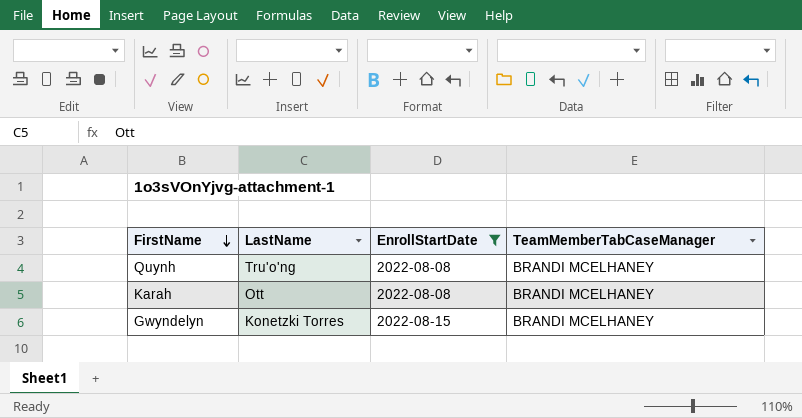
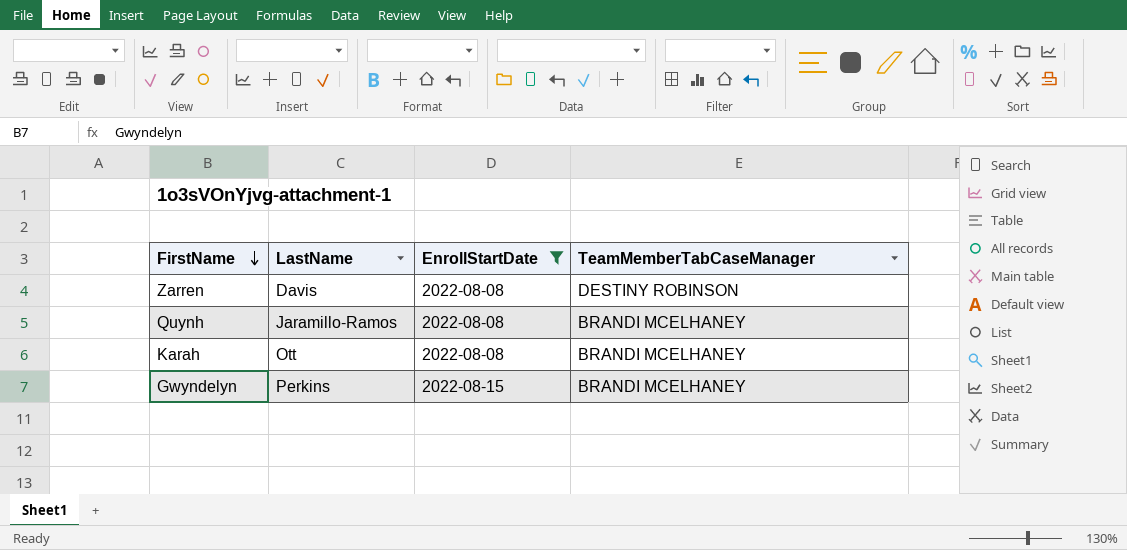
row Zarren: none -> Davis | 2022-08-08 | DESTINY ROBINSON
Quynh | LastName: Tru'o'ng -> Jaramillo-Ramos
Gwyndelyn | LastName: Konetzki Torres -> Perkins

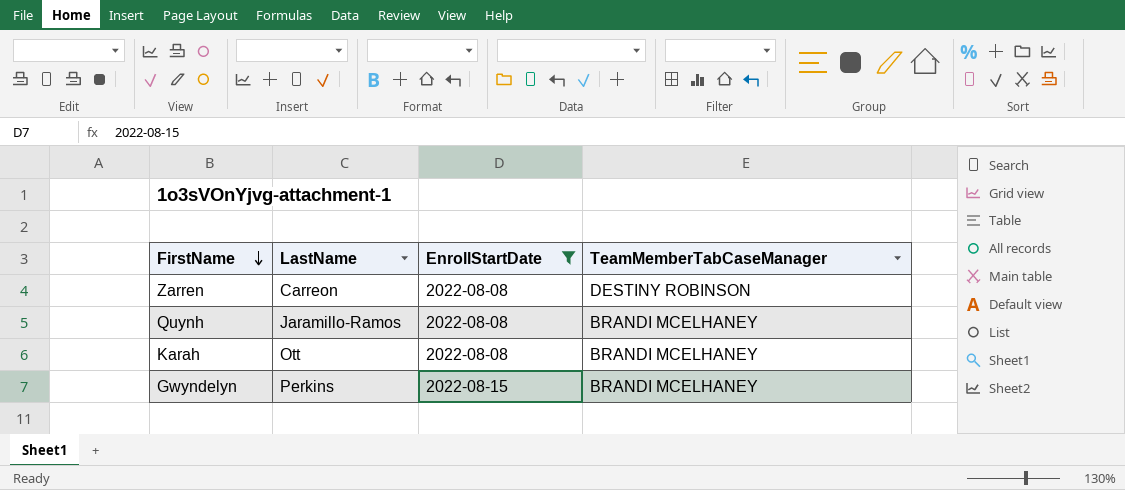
Zarren | LastName: Davis -> Carreon

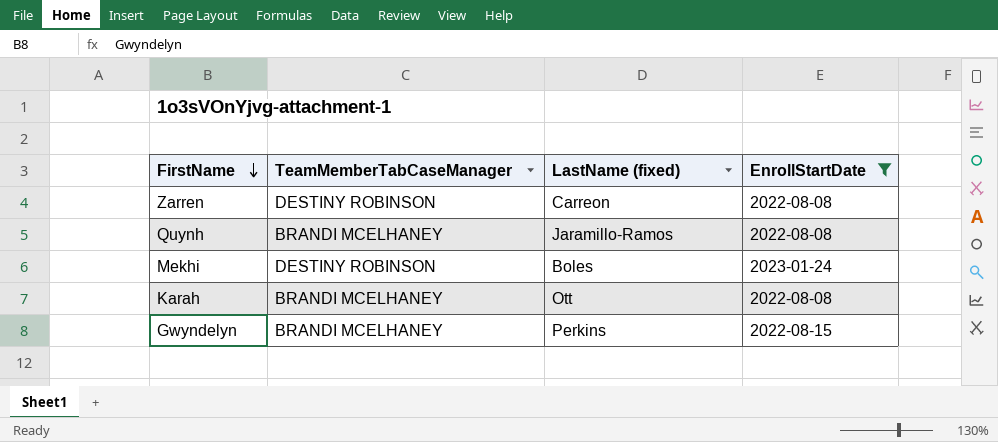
column TeamMemberTabCaseManager | position: 4 -> 2
column name: LastName -> LastName (fixed)
row Mekhi: none -> DESTINY ROBINSON | Boles | 2023-01-24

